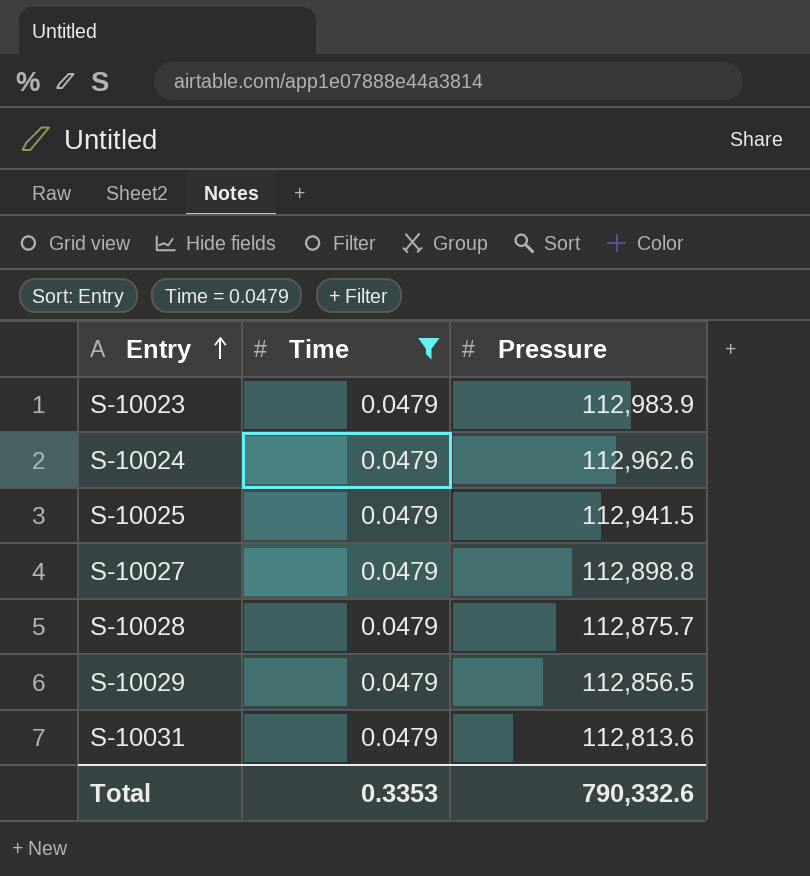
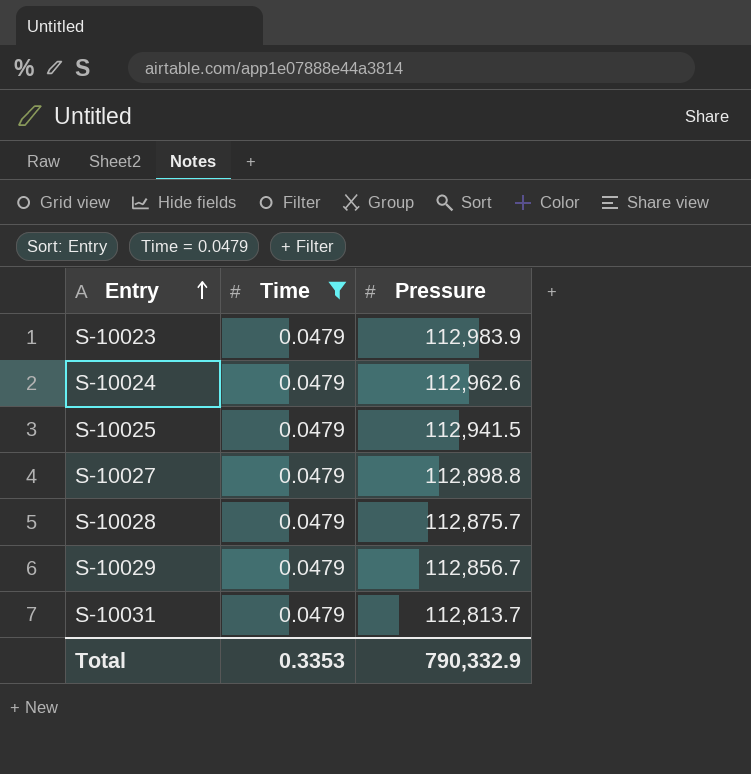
S-10029 | Pressure: 112,856.5 -> 112,856.7
S-10031 | Pressure: 112,813.6 -> 112,813.7
Total | Pressure: 790,332.6 -> 790,332.9

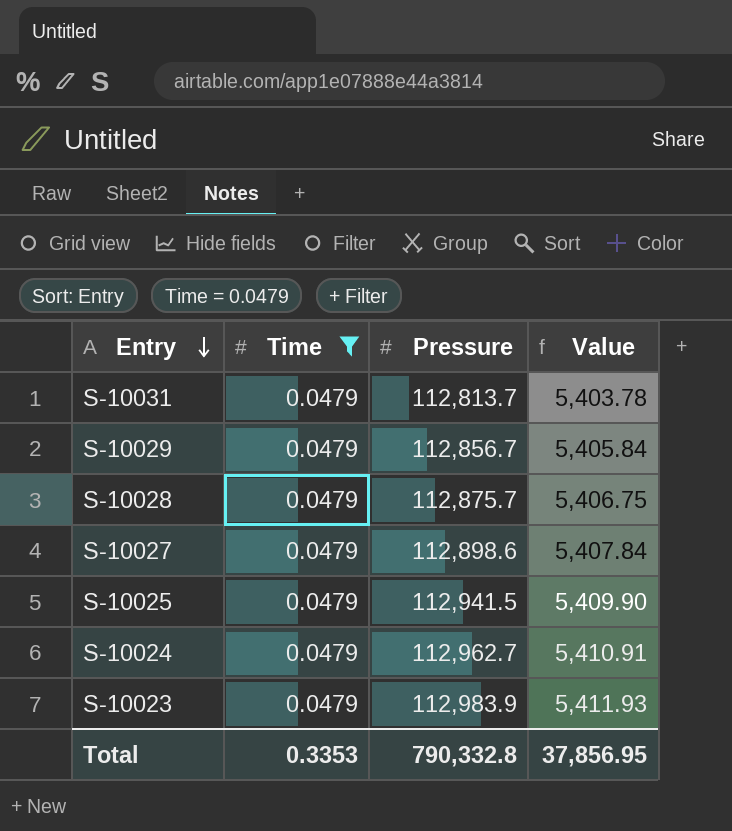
row order: Entry ascending -> Entry descending
column Value | formula: none -> [Time] * [Pressure]
S-10027 | Pressure: 112,898.8 -> 112,898.6
S-10024 | Pressure: 112,962.6 -> 112,962.7
Total | Pressure: 790,332.9 -> 790,332.8

